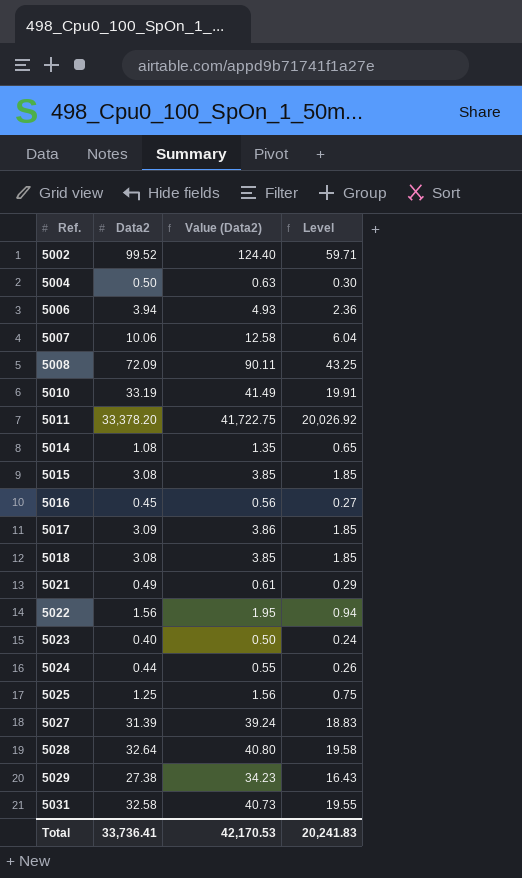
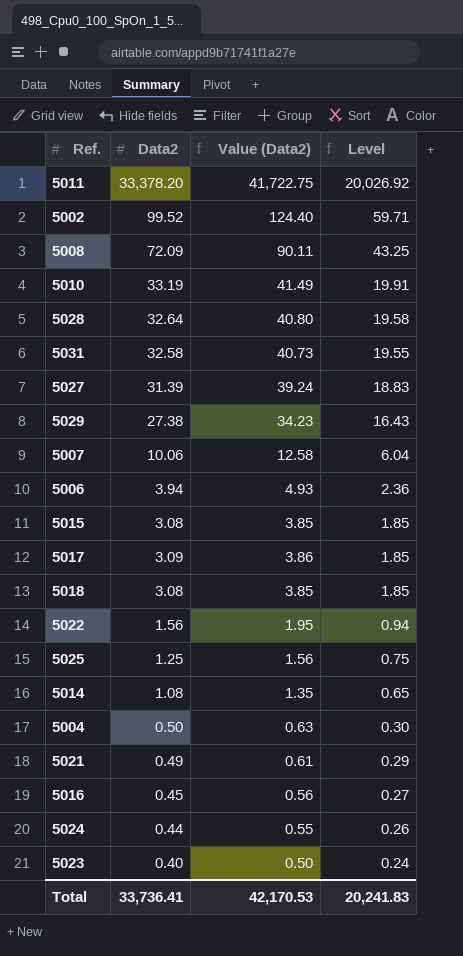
row order: Ref. ascending -> Level descending

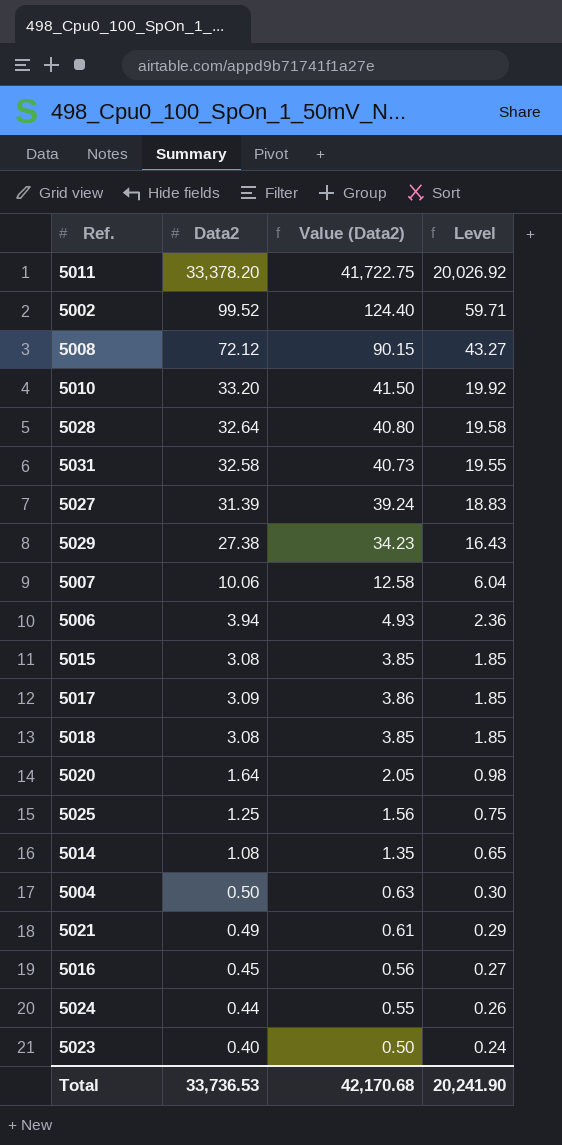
row 5022: 1.56 | 1.95 | 0.94 -> none
5008 | Data2: 72.09 -> 72.12
5008 | Value (Data2): 90.11 -> 90.15
5008 | Level: 43.25 -> 43.27
5010 | Data2: 33.19 -> 33.20
5010 | Value (Data2): 41.49 -> 41.50
5010 | Level: 19.91 -> 19.92
row 5020: none -> 1.64 | 2.05 | 0.98
Total | Data2: 33,736.41 -> 33,736.53
Total | Value (Data2): 42,170.53 -> 42,170.68
Total | Level: 20,241.83 -> 20,241.90

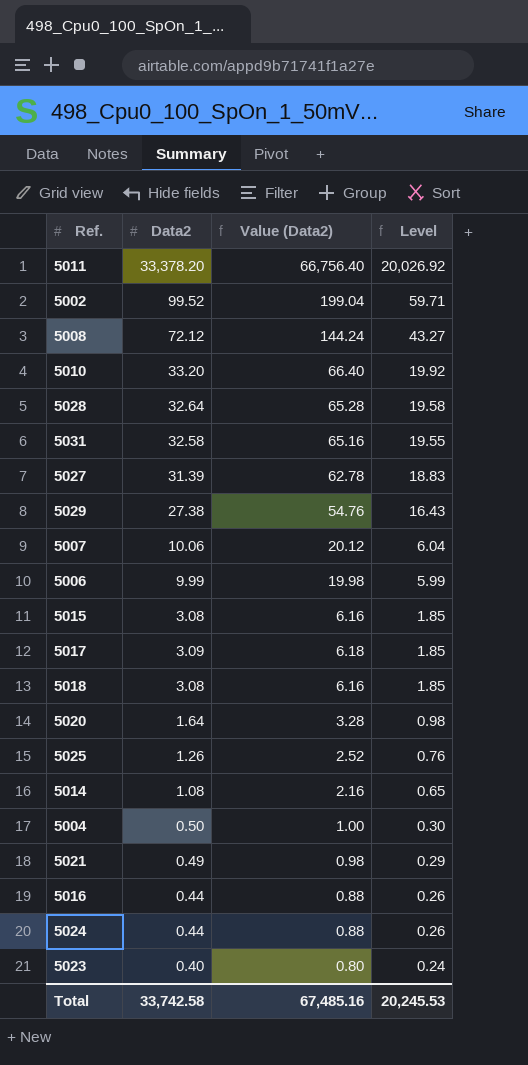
column Value (Data2) | formula: [Data2] * 1.25 -> [Data2] * 2
5006 | Data2: 3.94 -> 9.99
5006 | Level: 2.36 -> 5.99
5025 | Data2: 1.25 -> 1.26
5025 | Level: 0.75 -> 0.76
5016 | Data2: 0.45 -> 0.44
5016 | Level: 0.27 -> 0.26
Total | Data2: 33,736.53 -> 33,742.58
Total | Value (Data2): 42,170.68 -> 67,485.16
Total | Level: 20,241.90 -> 20,245.53

